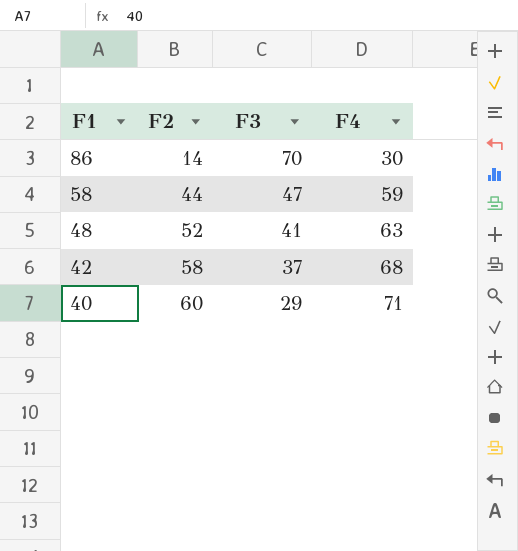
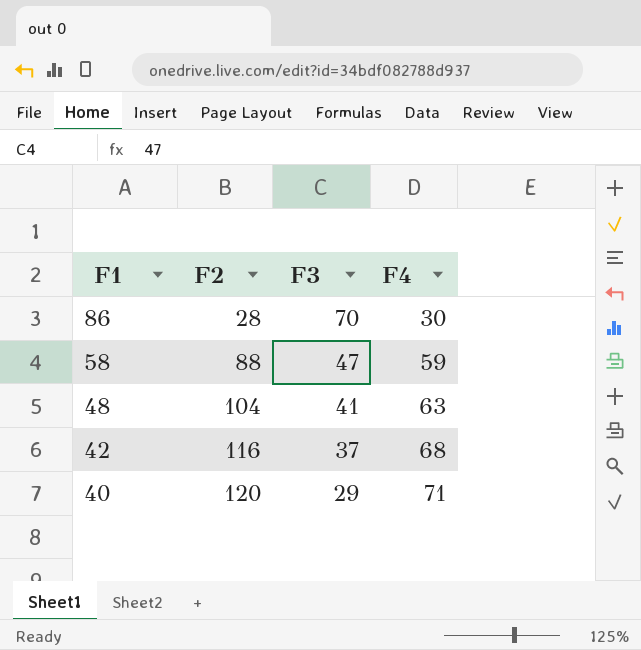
86 | F2: 14 -> 28
58 | F2: 44 -> 88
48 | F2: 52 -> 104
42 | F2: 58 -> 116
40 | F2: 60 -> 120

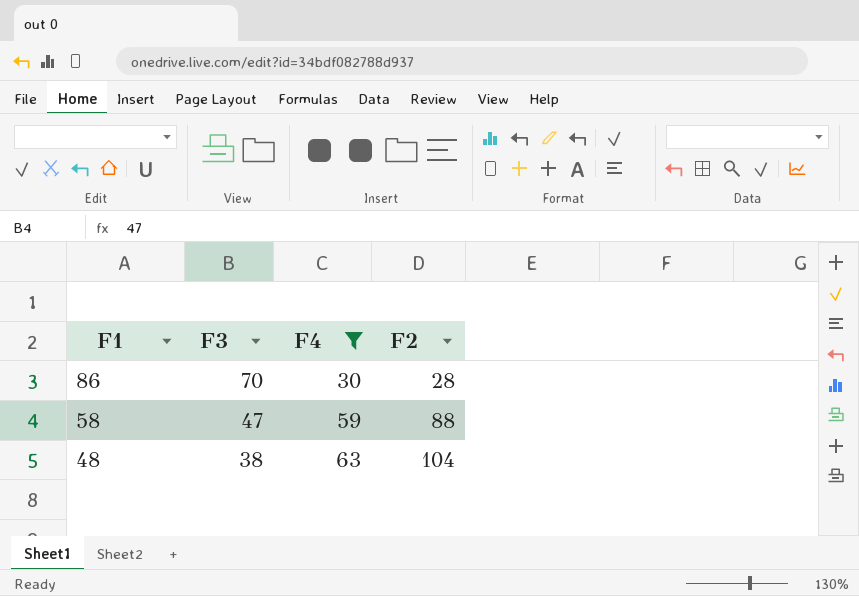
filter: none -> F4 <= 63
column F2 | position: 2 -> 4
48 | F3: 41 -> 38

